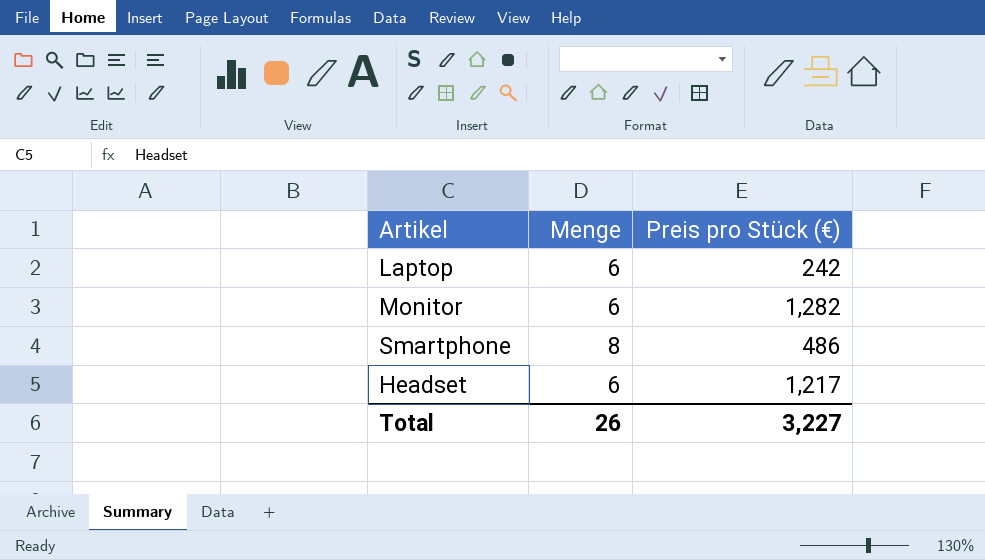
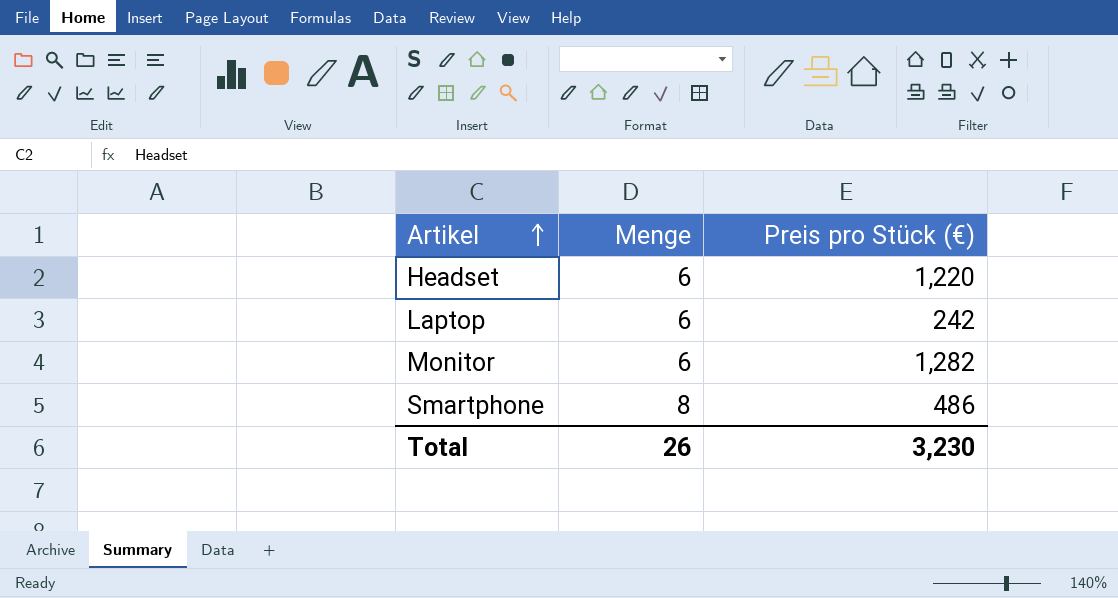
row order: none -> Artikel ascending
Headset | Preis pro Stück (€): 1,217 -> 1,220
Total | Preis pro Stück (€): 3,227 -> 3,230

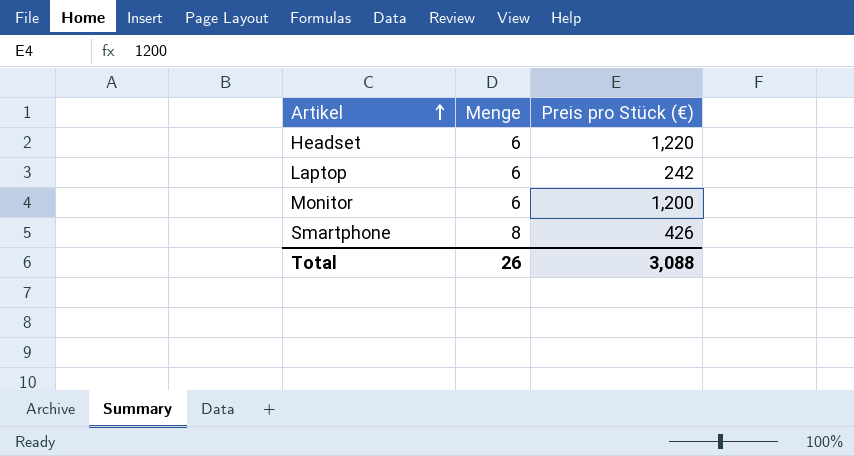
Monitor | Preis pro Stück (€): 1,282 -> 1,200
Smartphone | Preis pro Stück (€): 486 -> 426
Total | Preis pro Stück (€): 3,230 -> 3,088

